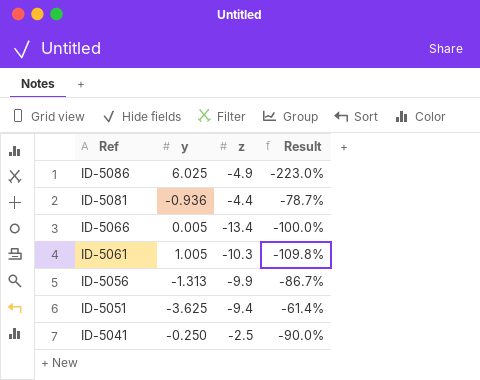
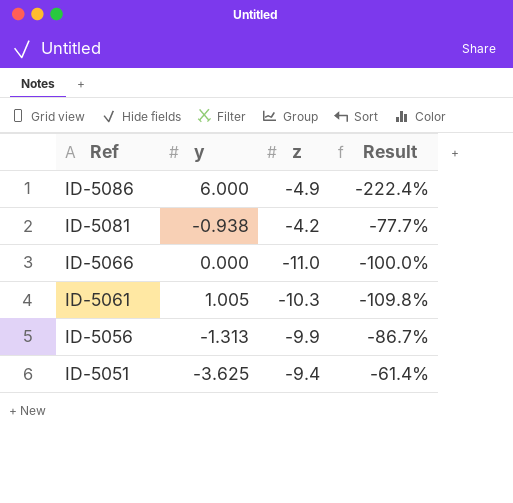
row ID-5041: -0.250 | -2.5 | -90.0% -> none
ID-5086 | y: 6.025 -> 6.000
ID-5086 | Result: -223.0% -> -222.4%
ID-5081 | y: -0.936 -> -0.938
ID-5081 | z: -4.4 -> -4.2
ID-5081 | Result: -78.7% -> -77.7%
ID-5066 | y: 0.005 -> 0.000
ID-5066 | z: -13.4 -> -11.0

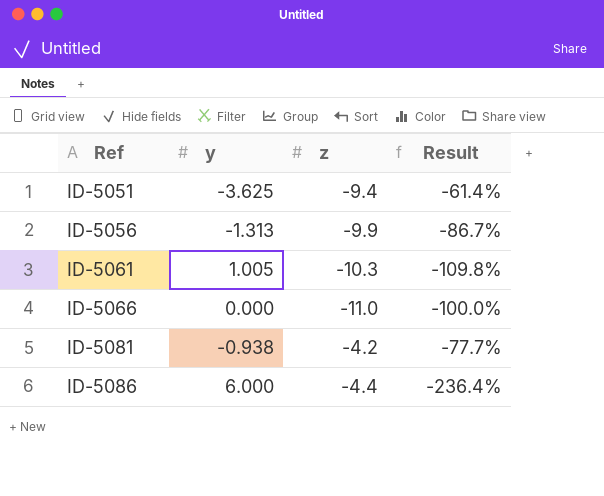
row order: Ref descending -> Ref ascending
ID-5086 | z: -4.9 -> -4.4
ID-5086 | Result: -222.4% -> -236.4%

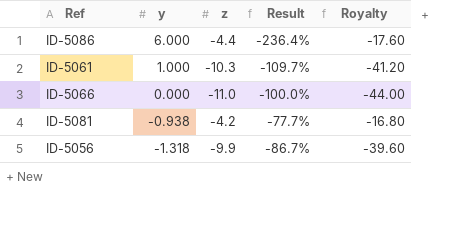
row order: Ref ascending -> y descending
column Royalty | formula: none -> [z] * 4
row ID-5051: -3.625 | -9.4 | -61.4% -> none
ID-5061 | y: 1.005 -> 1.000
ID-5061 | Result: -109.8% -> -109.7%
ID-5056 | y: -1.313 -> -1.318

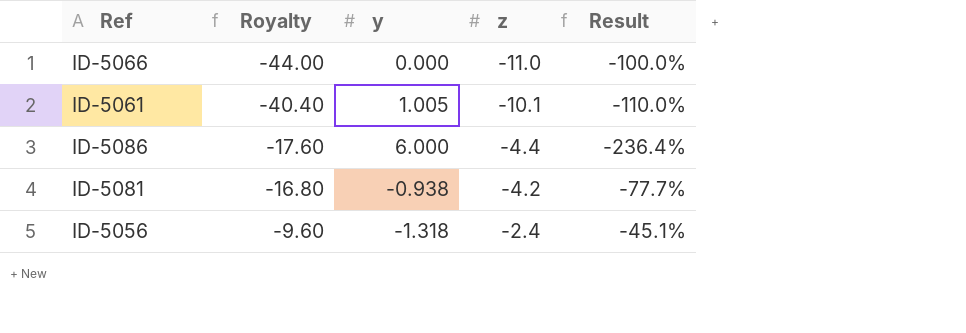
row order: y descending -> Royalty ascending
column Royalty | position: 5 -> 2
ID-5061 | Royalty: -41.20 -> -40.40
ID-5061 | y: 1.000 -> 1.005
ID-5061 | z: -10.3 -> -10.1
ID-5061 | Result: -109.7% -> -110.0%
ID-5056 | Royalty: -39.60 -> -9.60
ID-5056 | z: -9.9 -> -2.4
ID-5056 | Result: -86.7% -> -45.1%

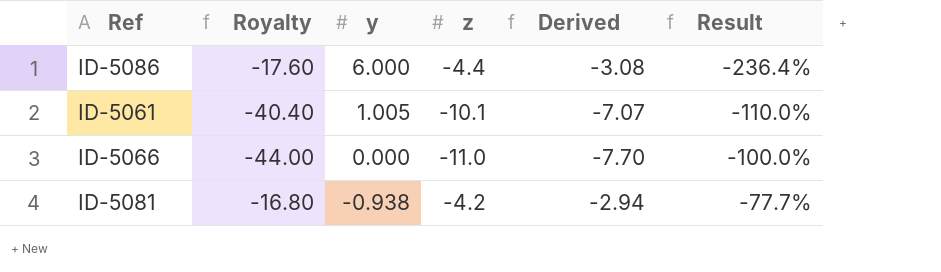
row order: Royalty ascending -> y descending
column Derived | formula: none -> [z] * 0.7
row ID-5056: -9.60 | -1.318 | -2.4 | -45.1% -> none

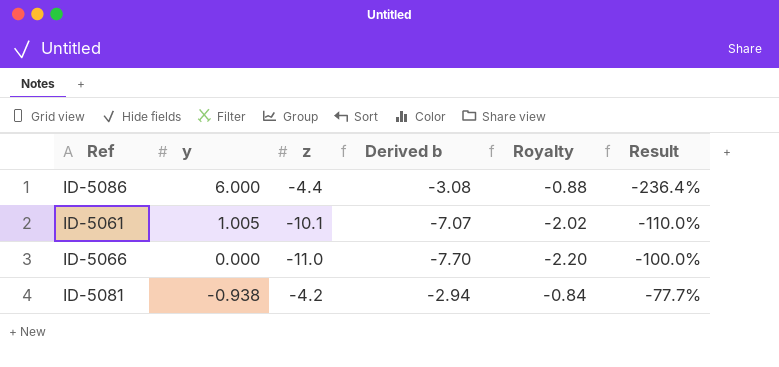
column name: Derived -> Derived b
column Royalty | formula: [z] * 4 -> [z] * 0.2
column Royalty | position: 2 -> 5

